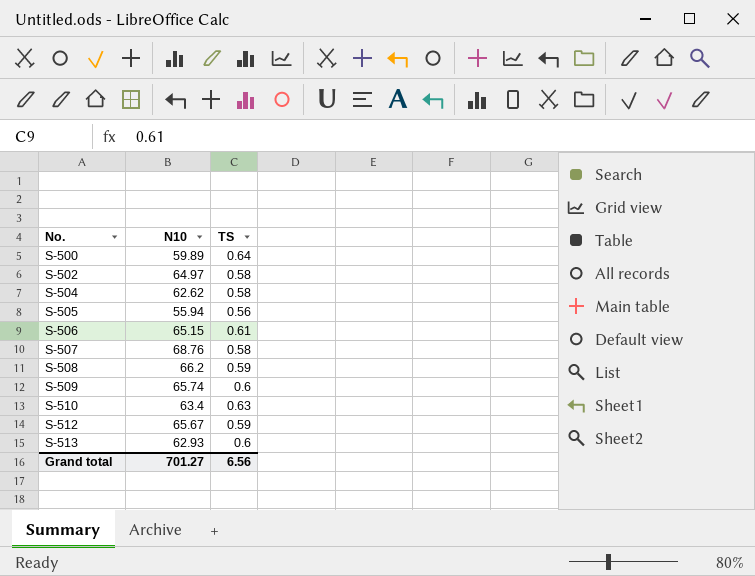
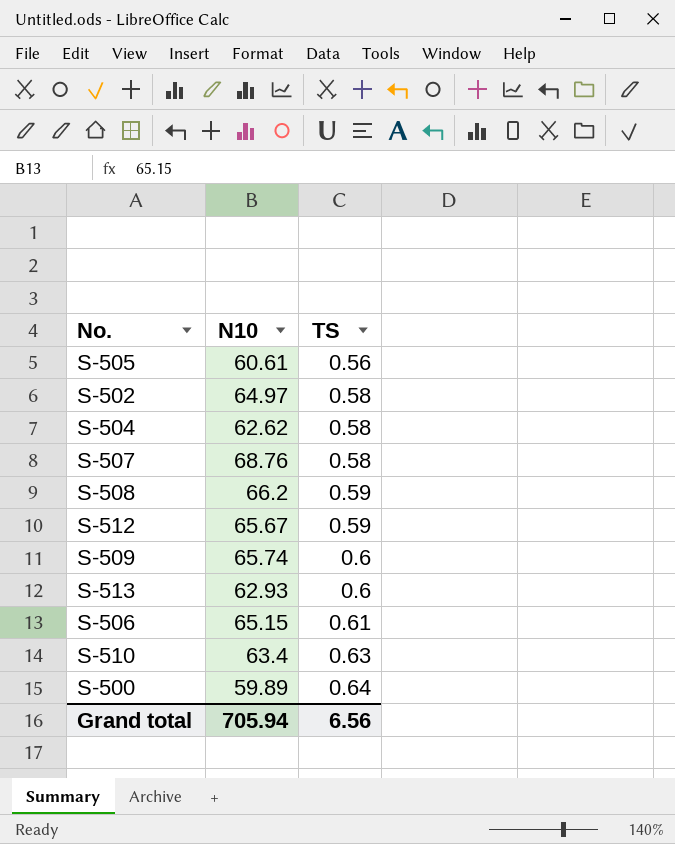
row order: No. ascending -> TS ascending
S-505 | N10: 55.94 -> 60.61
Grand total | N10: 701.27 -> 705.94

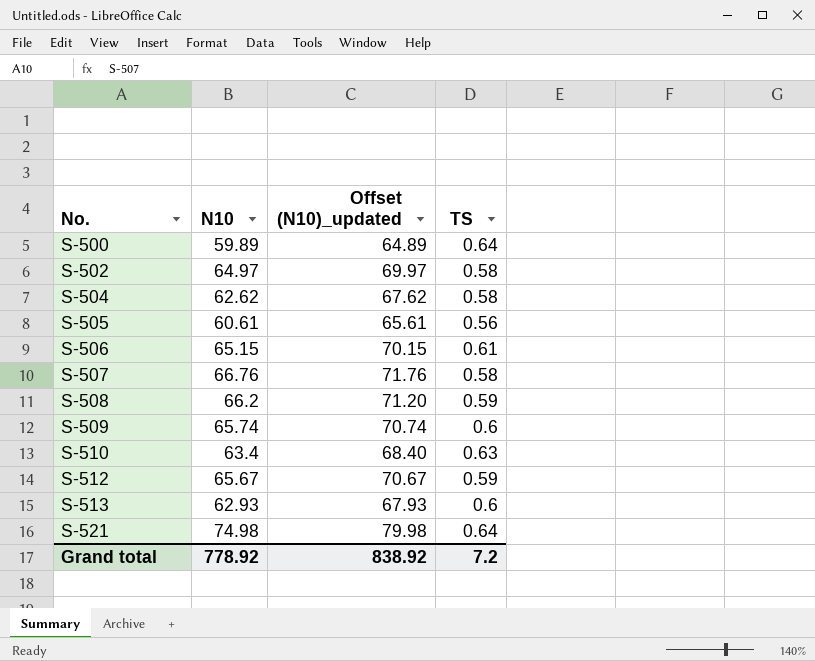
row order: TS ascending -> No. ascending
column Offset (N10)_updated | formula: none -> [N10] + 5
S-507 | N10: 68.76 -> 66.76
row S-521: none -> 74.98 | 79.98 | 0.64
Grand total | N10: 705.94 -> 778.92
Grand total | TS: 6.56 -> 7.2

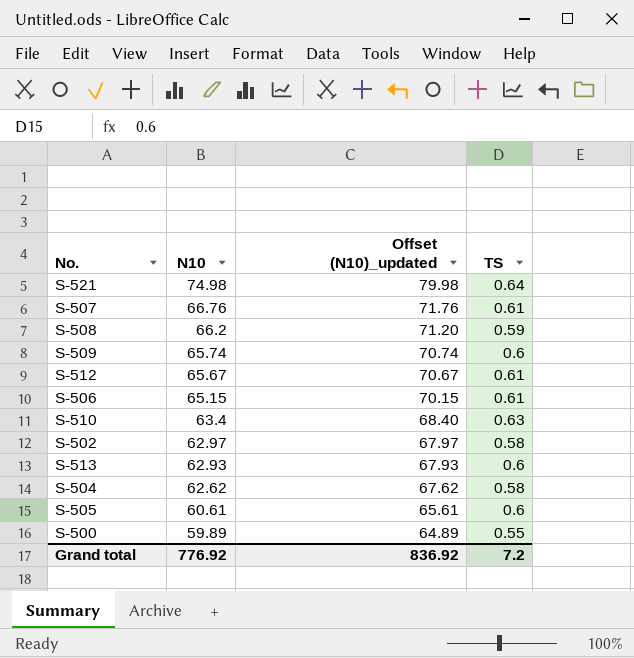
row order: No. ascending -> N10 descending
S-507 | TS: 0.58 -> 0.61
S-512 | TS: 0.59 -> 0.61
S-502 | N10: 64.97 -> 62.97
S-502 | Offset (N10)_updated: 69.97 -> 67.97
S-505 | TS: 0.56 -> 0.6
S-500 | TS: 0.64 -> 0.55
Grand total | N10: 778.92 -> 776.92
Grand total | Offset (N10)_updated: 838.92 -> 836.92

